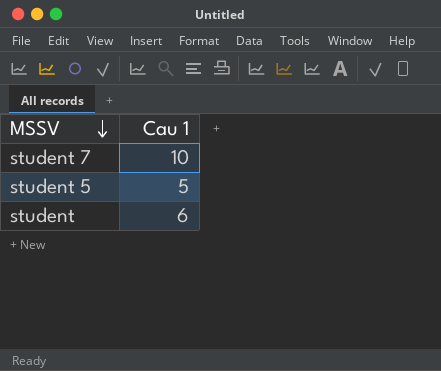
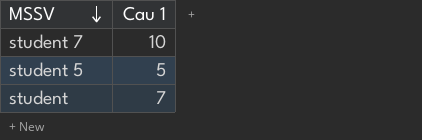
student | Cau 1: 6 -> 7

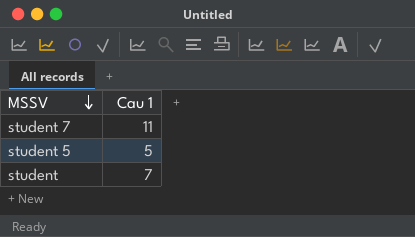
student 7 | Cau 1: 10 -> 11

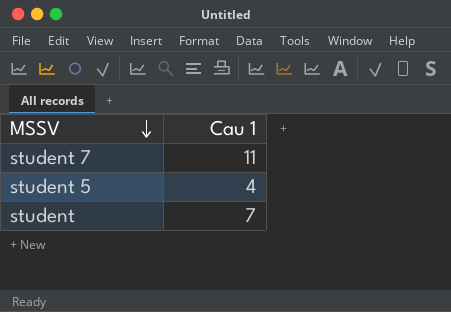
student 5 | Cau 1: 5 -> 4

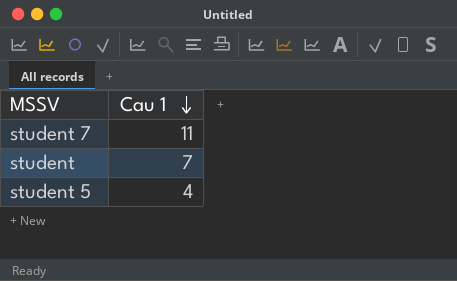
row order: MSSV descending -> Cau 1 descending

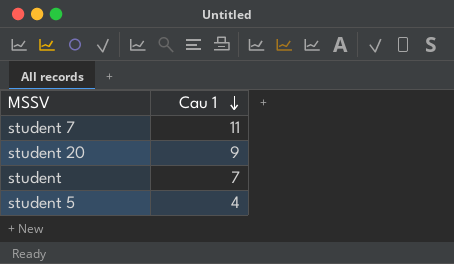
row student 20: none -> 9

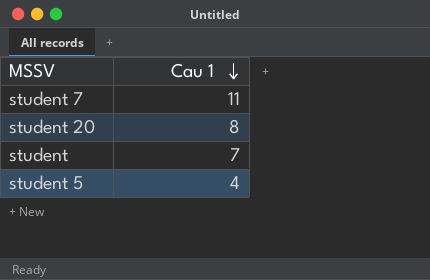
student 20 | Cau 1: 9 -> 8

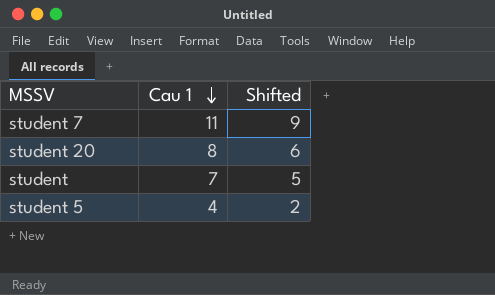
column Shifted | formula: none -> [Cau 1] - 2

